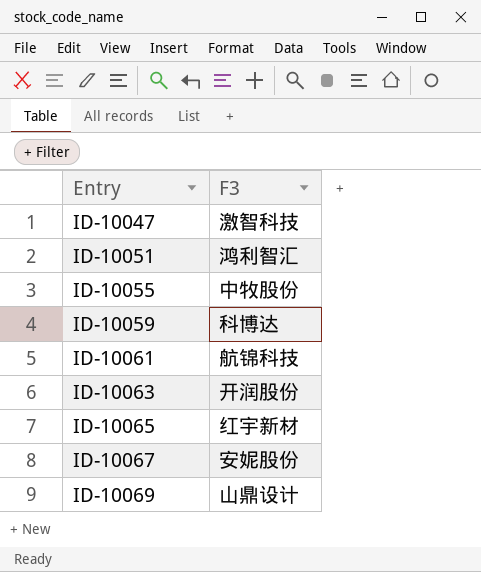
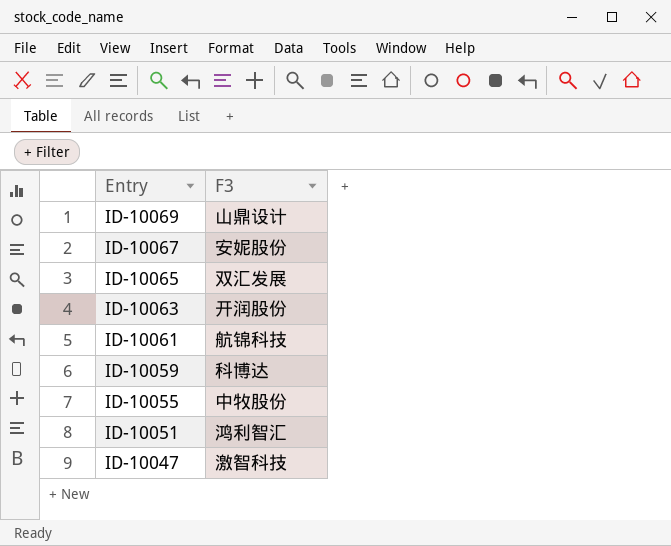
row order: Entry ascending -> Entry descending
ID-10065 | F3: 红宇新材 -> 双汇发展

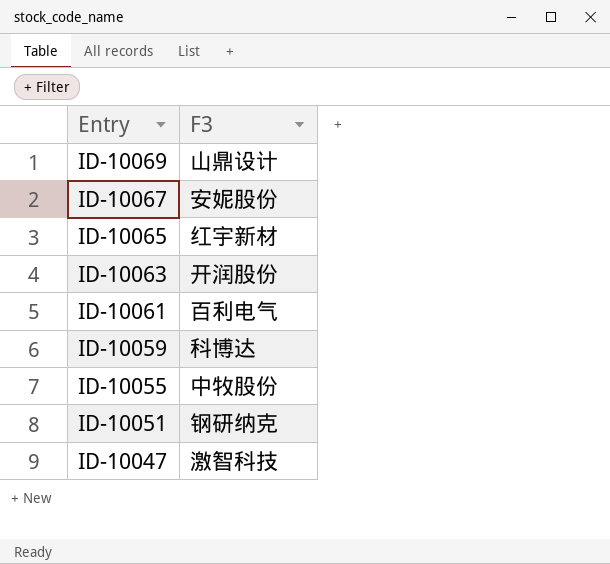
ID-10065 | F3: 双汇发展 -> 红宇新材
ID-10061 | F3: 航锦科技 -> 百利电气
ID-10051 | F3: 鸿利智汇 -> 钢研纳克

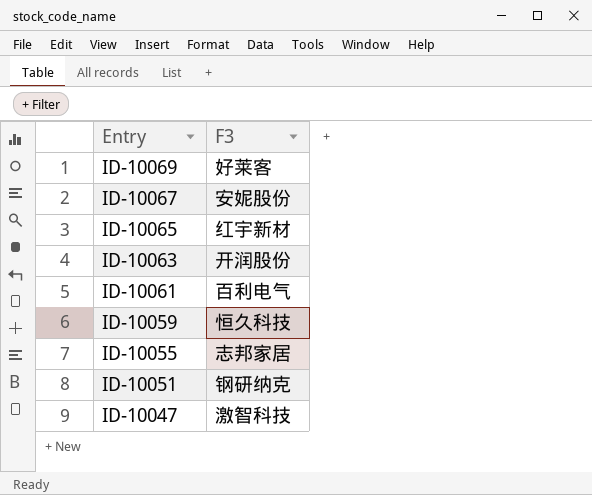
ID-10069 | F3: 山鼎设计 -> 好莱客
ID-10059 | F3: 科博达 -> 恒久科技
ID-10055 | F3: 中牧股份 -> 志邦家居

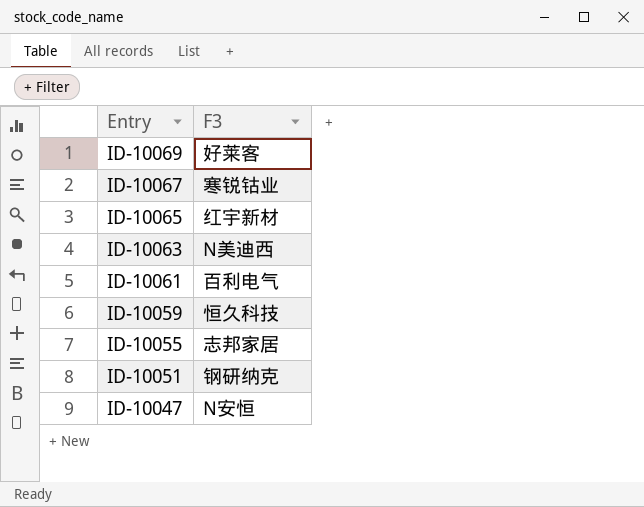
ID-10067 | F3: 安妮股份 -> 寒锐钴业
ID-10063 | F3: 开润股份 -> N美迪西
ID-10047 | F3: 激智科技 -> N安恒

